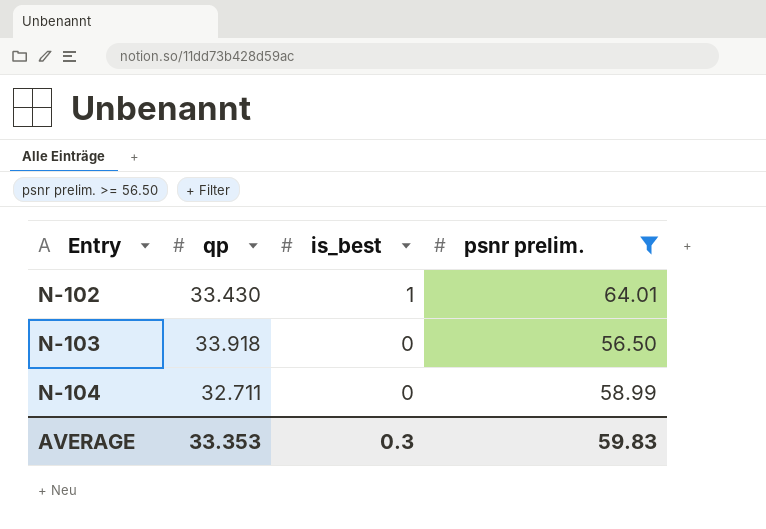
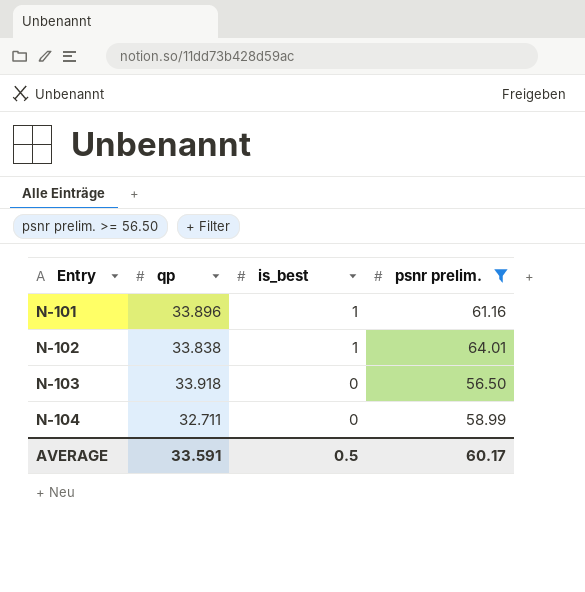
row N-101: none -> 33.896 | 1 | 61.16
N-102 | qp: 33.430 -> 33.838
AVERAGE | qp: 33.353 -> 33.591
AVERAGE | is_best: 0.3 -> 0.5
AVERAGE | psnr prelim.: 59.83 -> 60.17

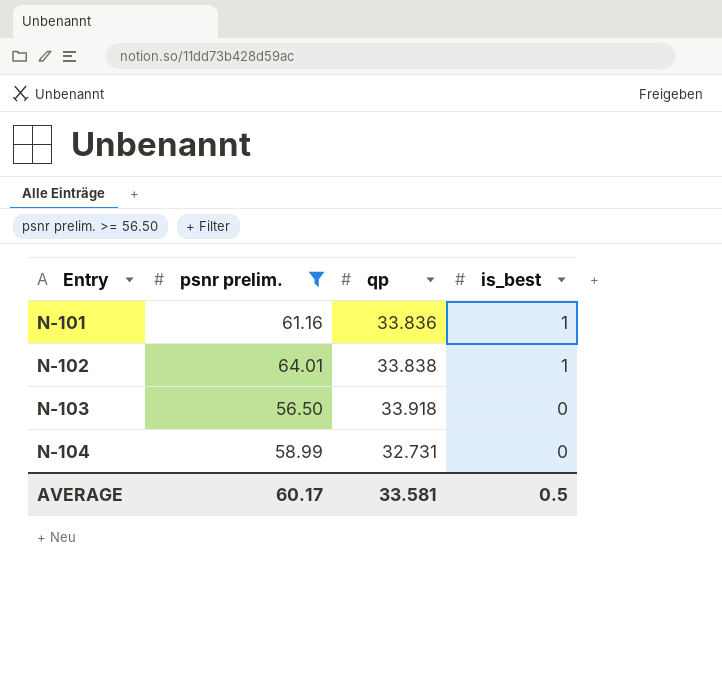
column psnr prelim. | position: 4 -> 2
N-101 | qp: 33.896 -> 33.836
N-104 | qp: 32.711 -> 32.731
AVERAGE | qp: 33.591 -> 33.581

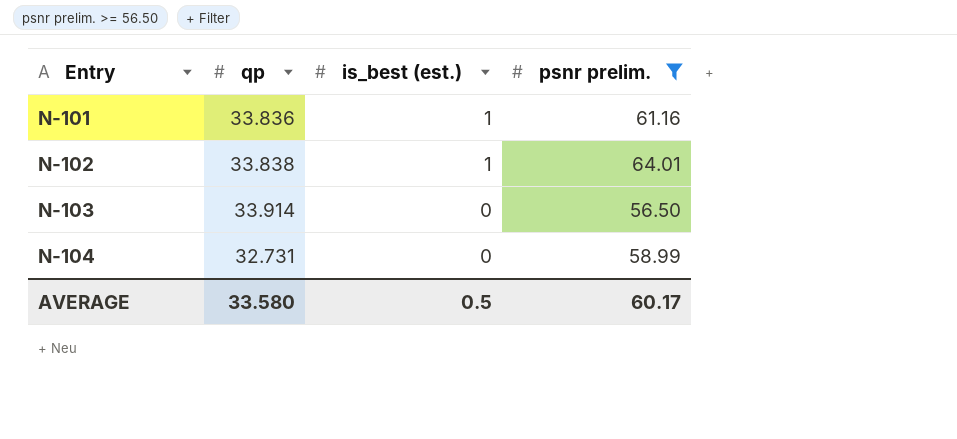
column name: is_best -> is_best (est.)
column psnr prelim. | position: 2 -> 4
N-103 | qp: 33.918 -> 33.914
AVERAGE | qp: 33.581 -> 33.580

